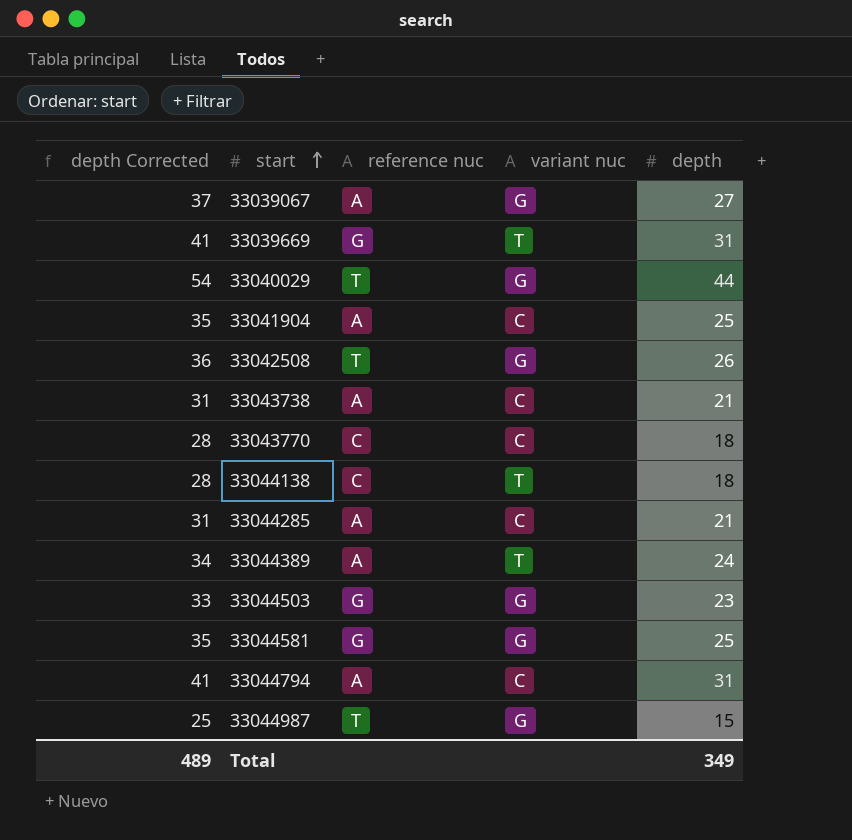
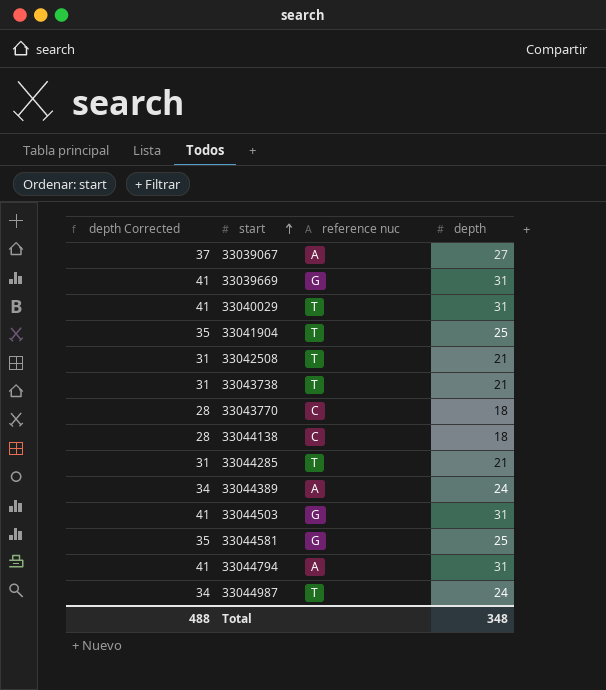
column variant nuc | position: 4 -> none
33040029 | depth Corrected: 54 -> 41
33040029 | depth: 44 -> 31
33041904 | reference nuc: A -> T
33042508 | depth Corrected: 36 -> 31
33042508 | depth: 26 -> 21
33043738 | reference nuc: A -> T
33044285 | reference nuc: A -> T
33044503 | depth Corrected: 33 -> 41
33044503 | depth: 23 -> 31
33044987 | depth Corrected: 25 -> 34
33044987 | depth: 15 -> 24
Total | depth Corrected: 489 -> 488
Total | depth: 349 -> 348

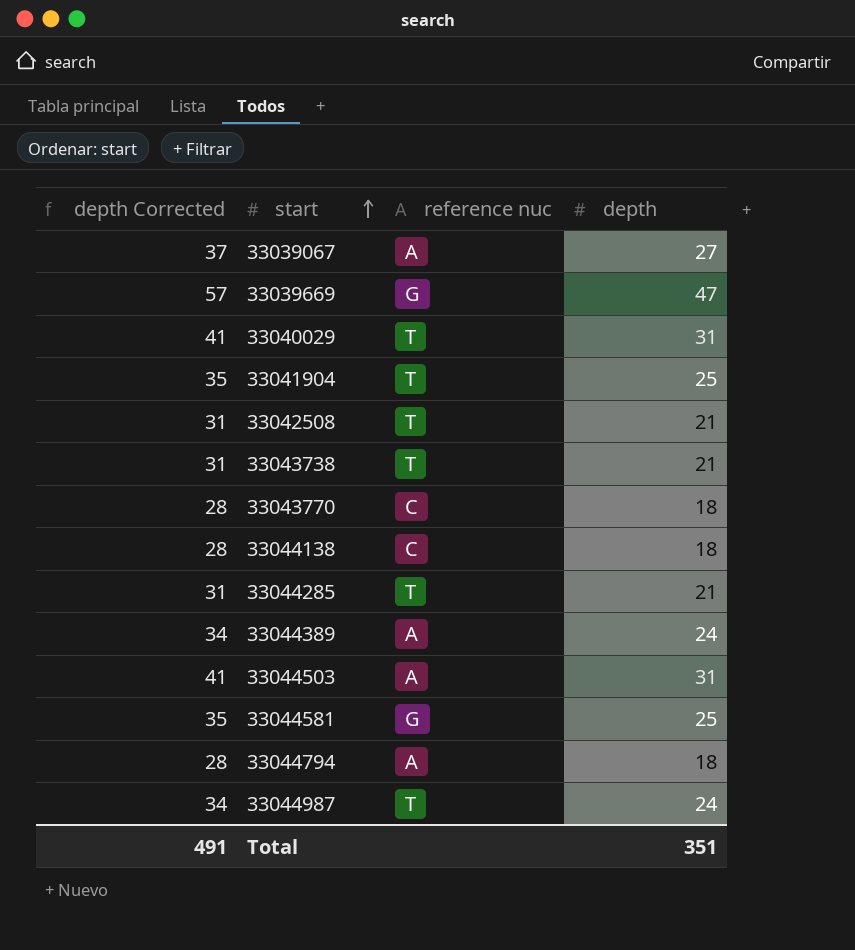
33039669 | depth Corrected: 41 -> 57
33039669 | depth: 31 -> 47
33044503 | reference nuc: G -> A
33044794 | depth Corrected: 41 -> 28
33044794 | depth: 31 -> 18
Total | depth Corrected: 488 -> 491
Total | depth: 348 -> 351

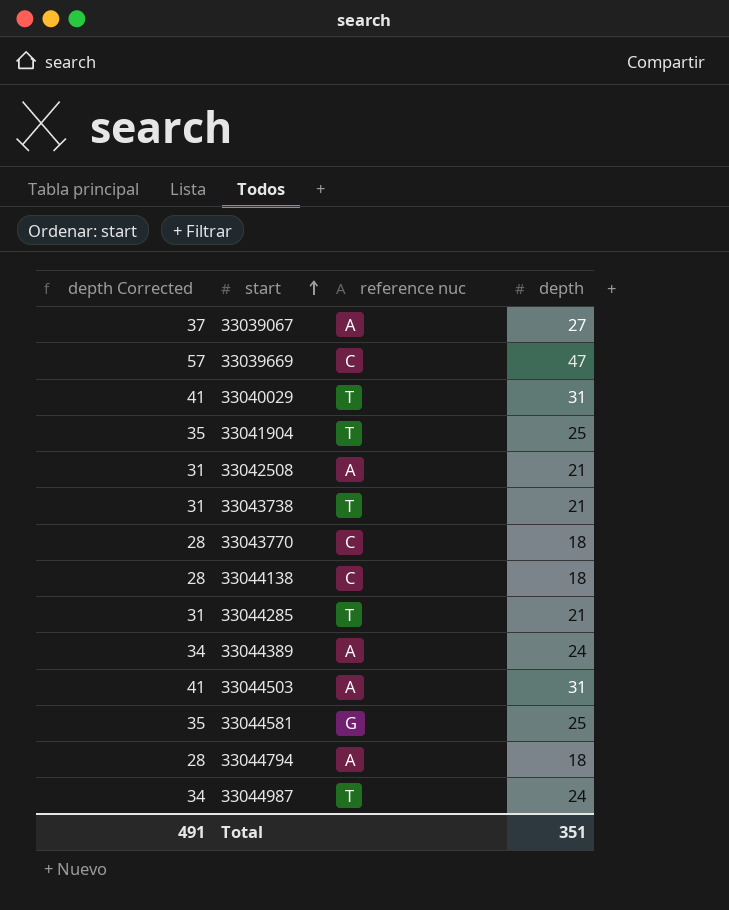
33039669 | reference nuc: G -> C
33042508 | reference nuc: T -> A

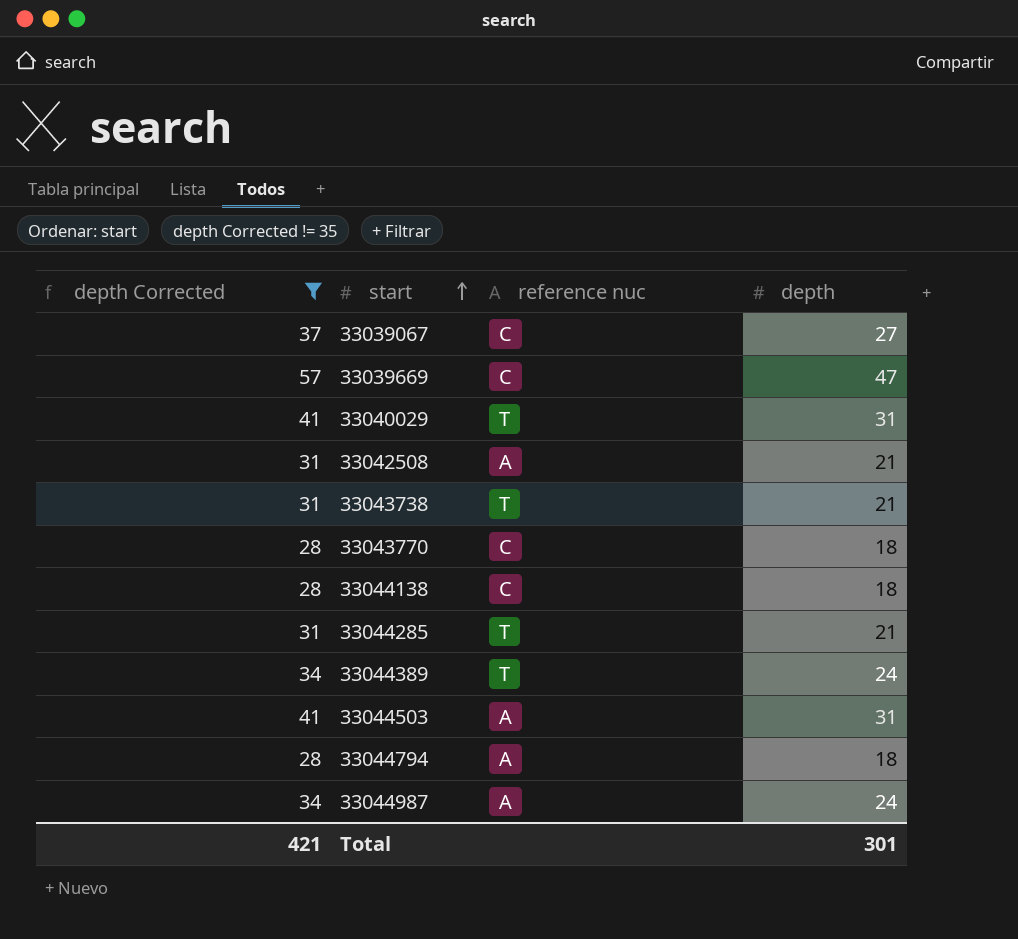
filter: none -> depth Corrected != 35
33039067 | reference nuc: A -> C
33044389 | reference nuc: A -> T
33044987 | reference nuc: T -> A
Total | depth Corrected: 491 -> 421
Total | depth: 351 -> 301

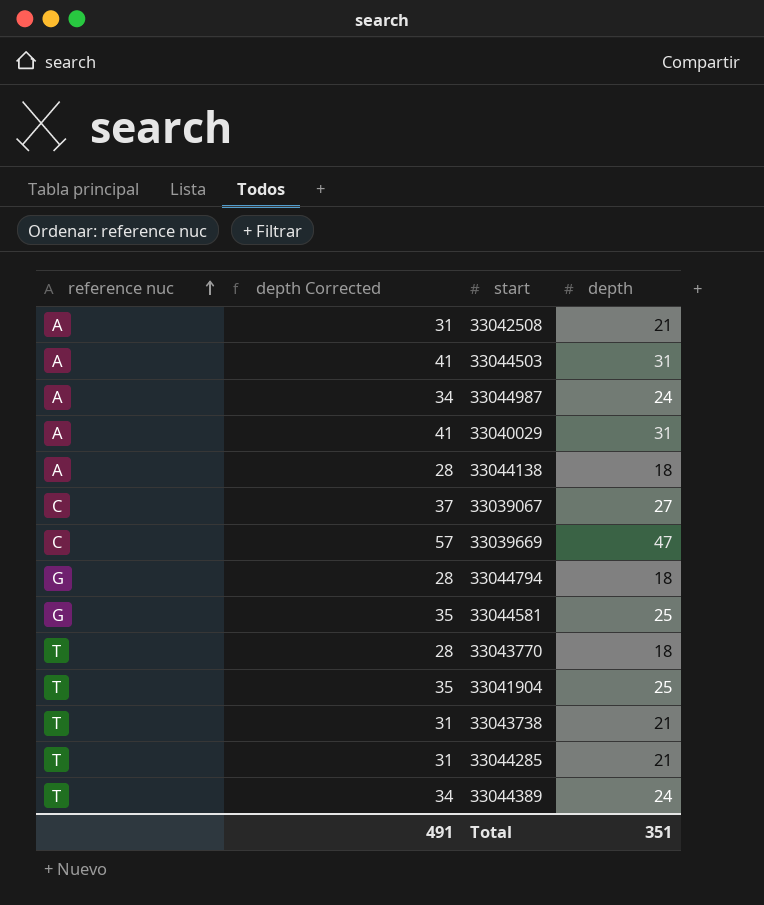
filter: depth Corrected != 35 -> none
row order: start ascending -> reference nuc ascending
column reference nuc | position: 3 -> 1
33040029 | reference nuc: T -> A
33044138 | reference nuc: C -> A
33044794 | reference nuc: A -> G
33043770 | reference nuc: C -> T
Total | depth Corrected: 421 -> 491
Total | depth: 301 -> 351

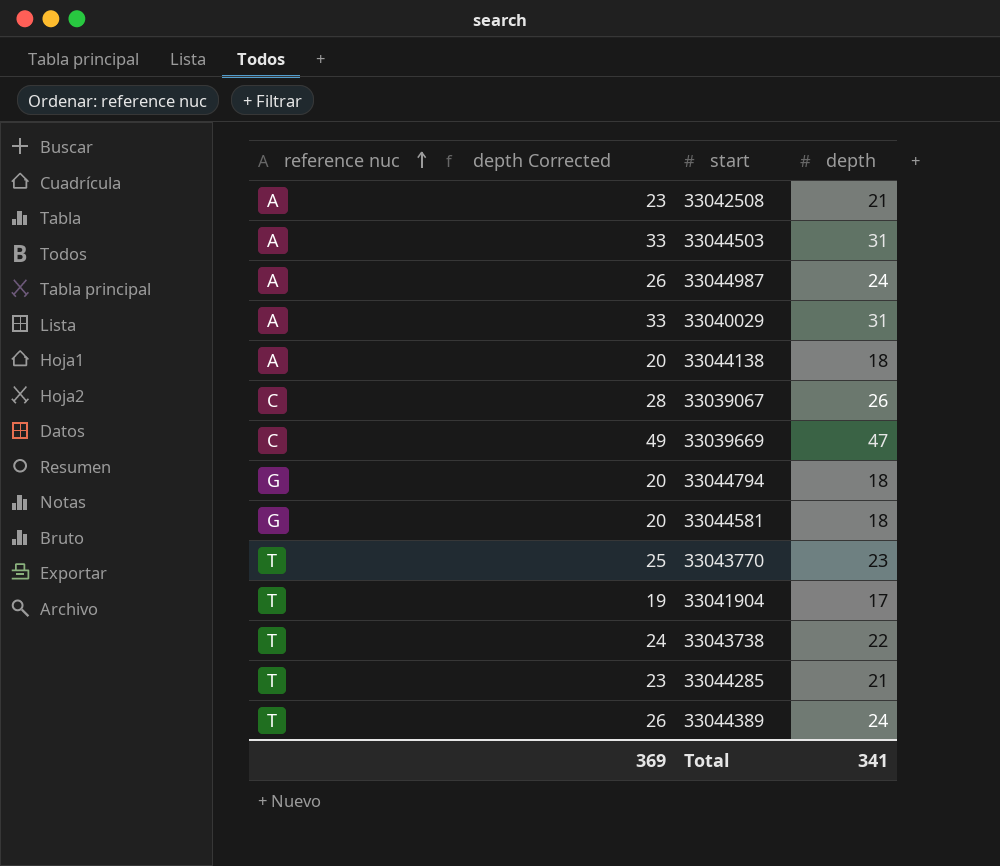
column depth Corrected | formula: [depth] + 10 -> [depth] + 2
33039067 | depth: 27 -> 26
33044581 | depth: 25 -> 18
33043770 | depth: 18 -> 23
33041904 | depth: 25 -> 17
33043738 | depth: 21 -> 22
Total | depth Corrected: 491 -> 369
Total | depth: 351 -> 341

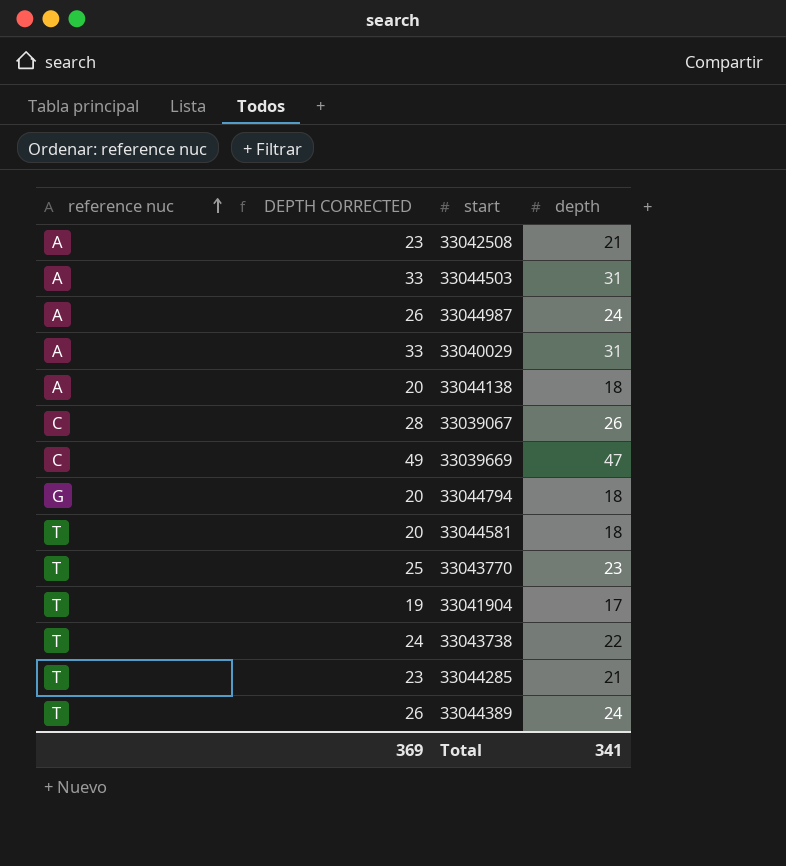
column name: depth Corrected -> DEPTH CORRECTED
33044581 | reference nuc: G -> T

